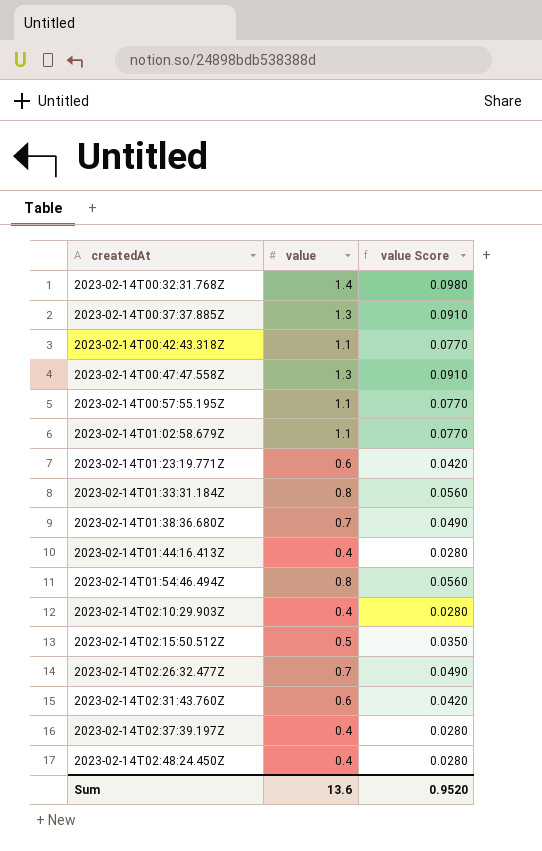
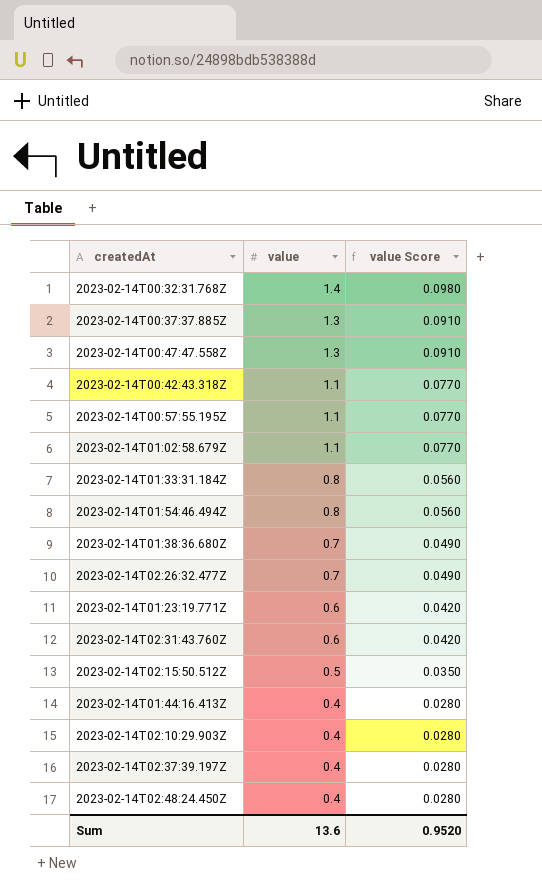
row order: createdAt ascending -> value descending

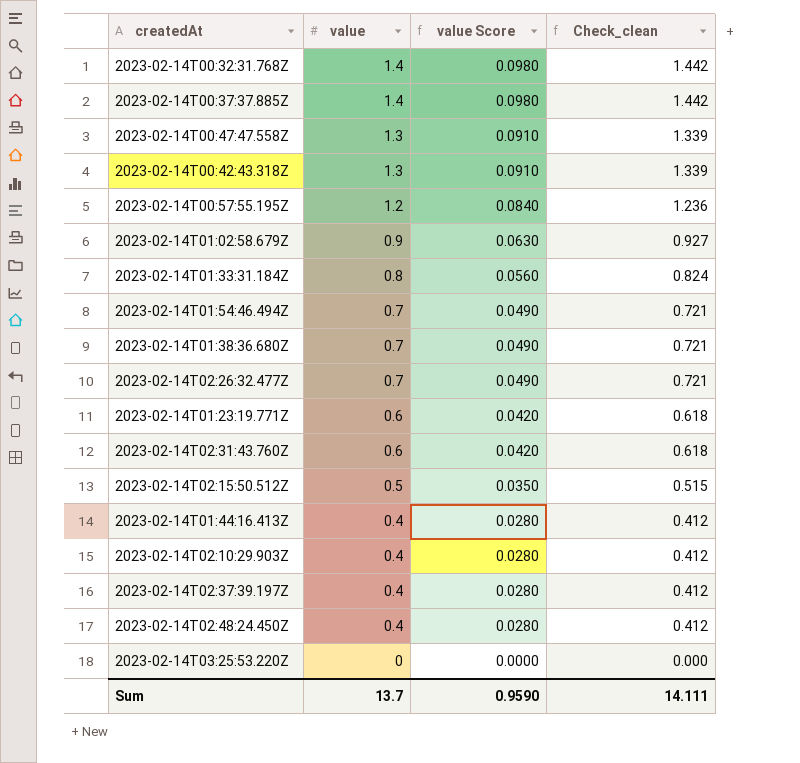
column Check_clean | formula: none -> [value] * 1.03
2023-02-14T00:37:37.885Z | value: 1.3 -> 1.4
2023-02-14T00:37:37.885Z | value Score: 0.0910 -> 0.0980
2023-02-14T00:42:43.318Z | value: 1.1 -> 1.3
2023-02-14T00:42:43.318Z | value Score: 0.0770 -> 0.0910
2023-02-14T00:57:55.195Z | value: 1.1 -> 1.2
2023-02-14T00:57:55.195Z | value Score: 0.0770 -> 0.0840
2023-02-14T01:02:58.679Z | value: 1.1 -> 0.9
2023-02-14T01:02:58.679Z | value Score: 0.0770 -> 0.0630
2023-02-14T01:54:46.494Z | value: 0.8 -> 0.7
2023-02-14T01:54:46.494Z | value Score: 0.0560 -> 0.0490
row 2023-02-14T03:25:53.220Z: none -> 0 | 0.0000 | 0.000
Sum | value: 13.6 -> 13.7
Sum | value Score: 0.9520 -> 0.9590

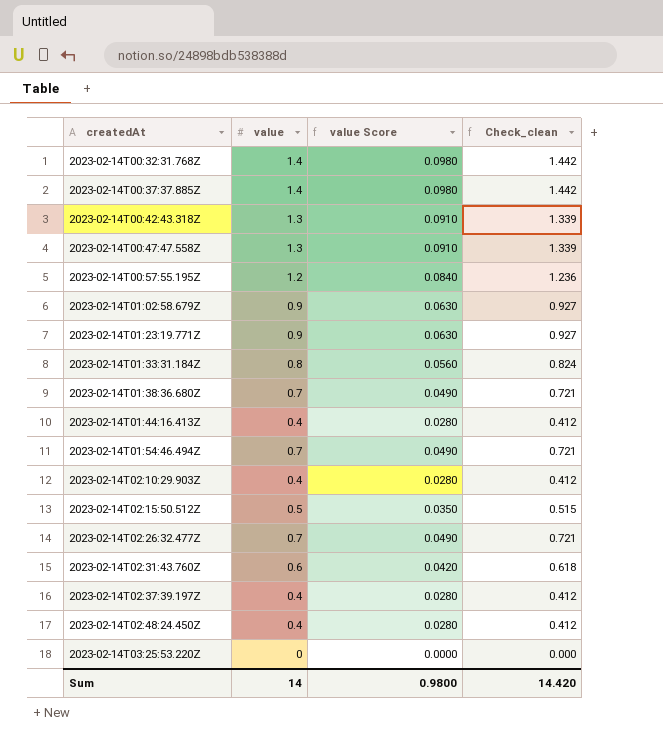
row order: value descending -> createdAt ascending
2023-02-14T01:23:19.771Z | value: 0.6 -> 0.9
2023-02-14T01:23:19.771Z | value Score: 0.0420 -> 0.0630
2023-02-14T01:23:19.771Z | Check_clean: 0.618 -> 0.927
Sum | value: 13.7 -> 14
Sum | value Score: 0.9590 -> 0.9800
Sum | Check_clean: 14.111 -> 14.420

